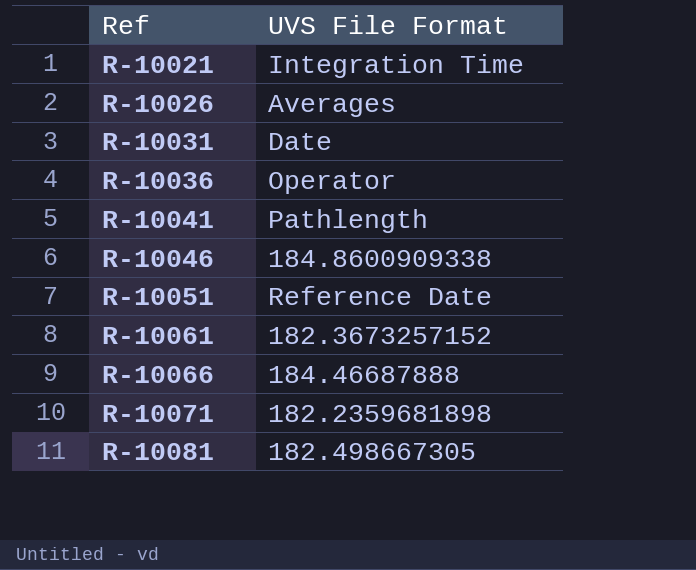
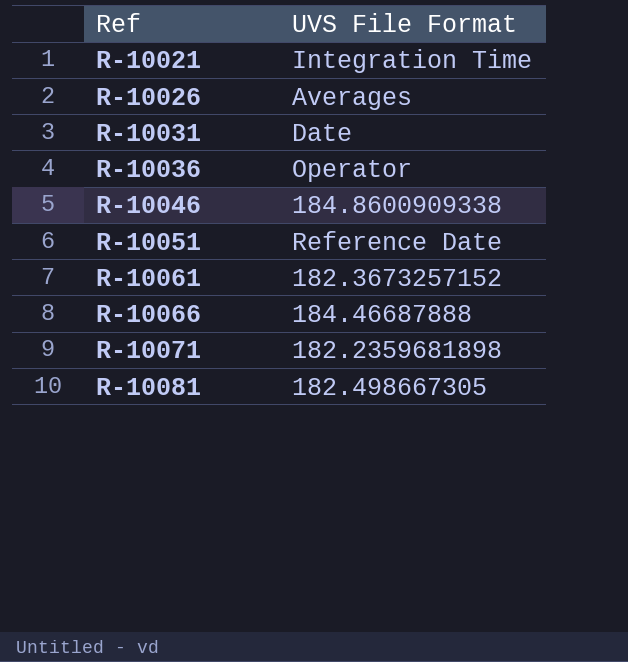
row R-10041: Pathlength -> none

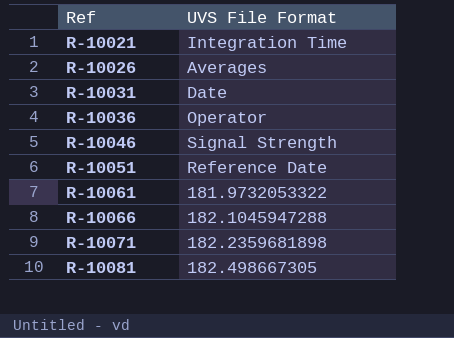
R-10046 | UVS File Format: 184.8600909338 -> Signal Strength
R-10061 | UVS File Format: 182.3673257152 -> 181.9732053322
R-10066 | UVS File Format: 184.46687888 -> 182.1045947288

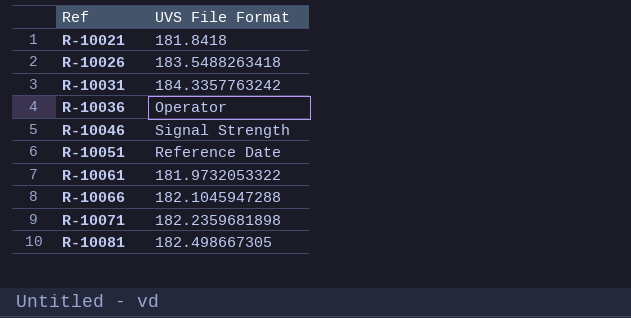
R-10021 | UVS File Format: Integration Time -> 181.8418
R-10026 | UVS File Format: Averages -> 183.5488263418
R-10031 | UVS File Format: Date -> 184.3357763242

